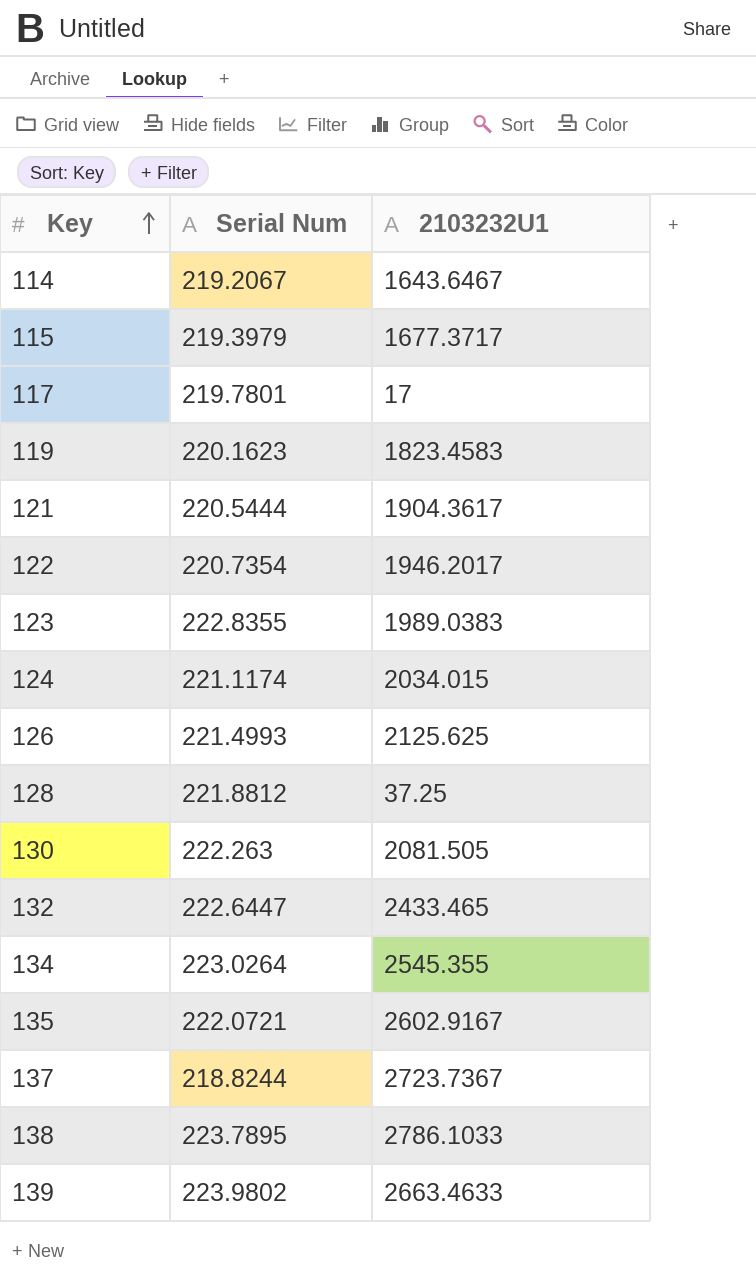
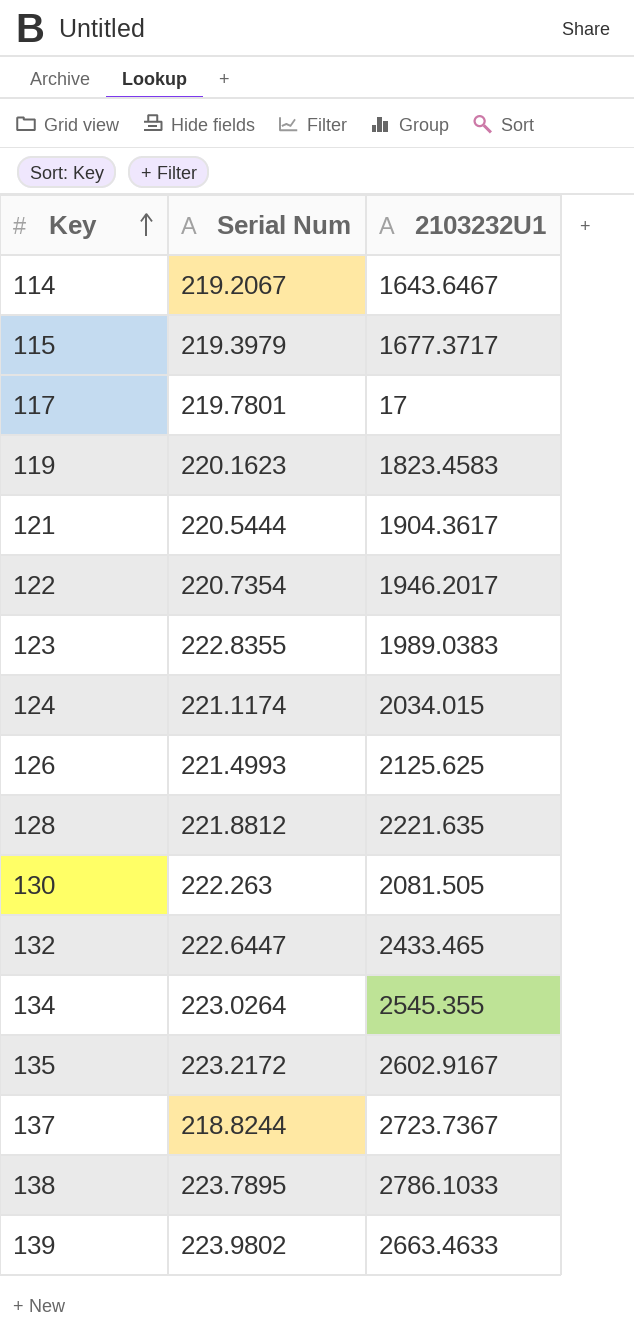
128 | 2103232U1: 37.25 -> 2221.635
135 | Serial Num: 222.0721 -> 223.2172

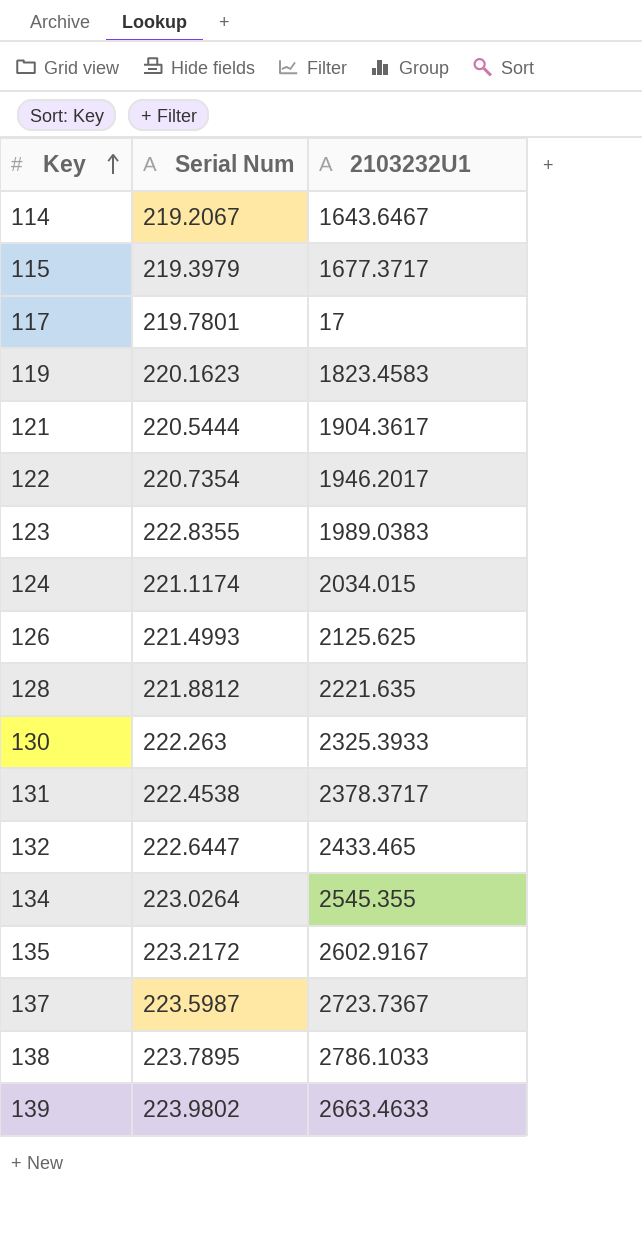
130 | 2103232U1: 2081.505 -> 2325.3933
row 131: none -> 222.4538 | 2378.3717
137 | Serial Num: 218.8244 -> 223.5987

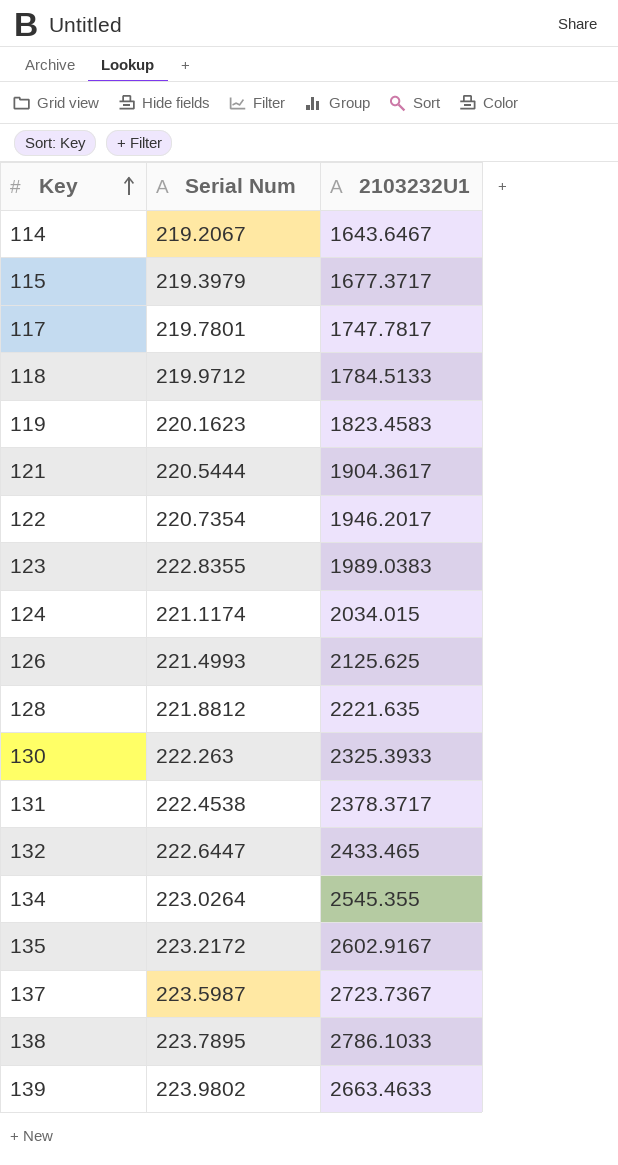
117 | 2103232U1: 17 -> 1747.7817
row 118: none -> 219.9712 | 1784.5133

